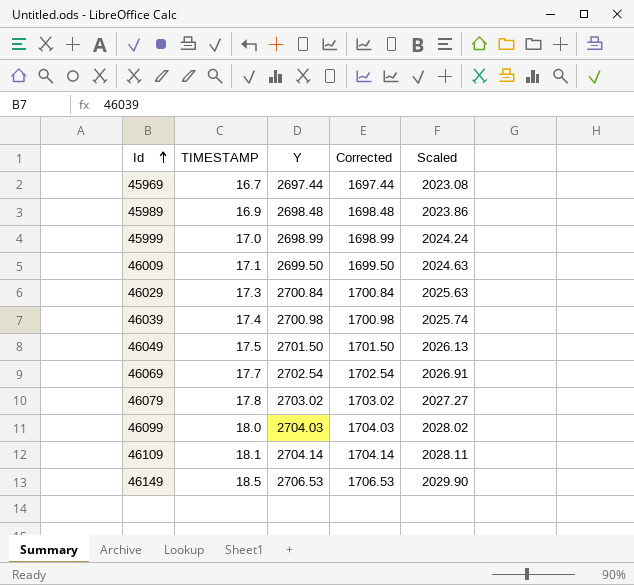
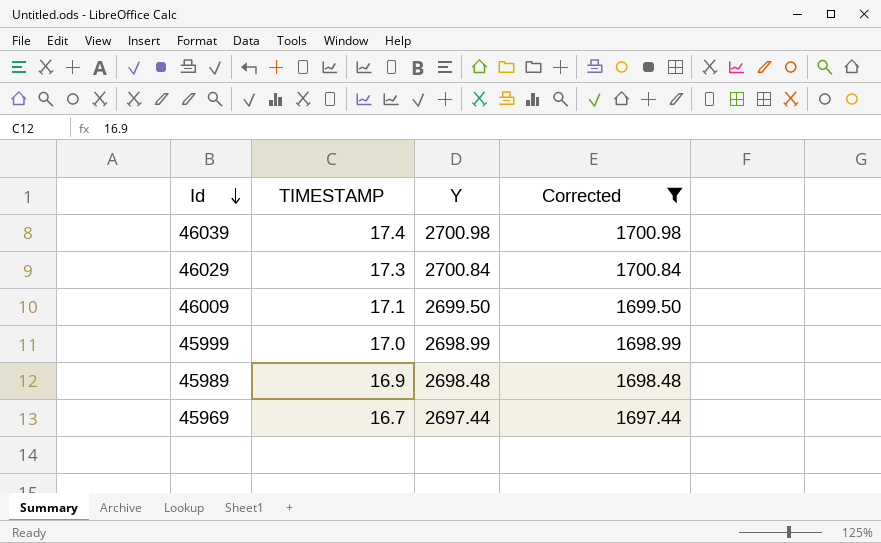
filter: none -> Corrected <= 1700.98
row order: Id ascending -> Id descending
column Scaled | formula: [Y] * 0.75 -> none

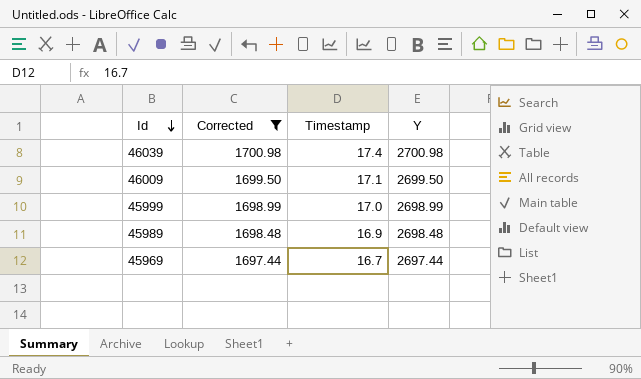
column Corrected | position: 4 -> 2
column name: TIMESTAMP -> Timestamp
row 46029: 17.3 | 2700.84 | 1700.84 -> none

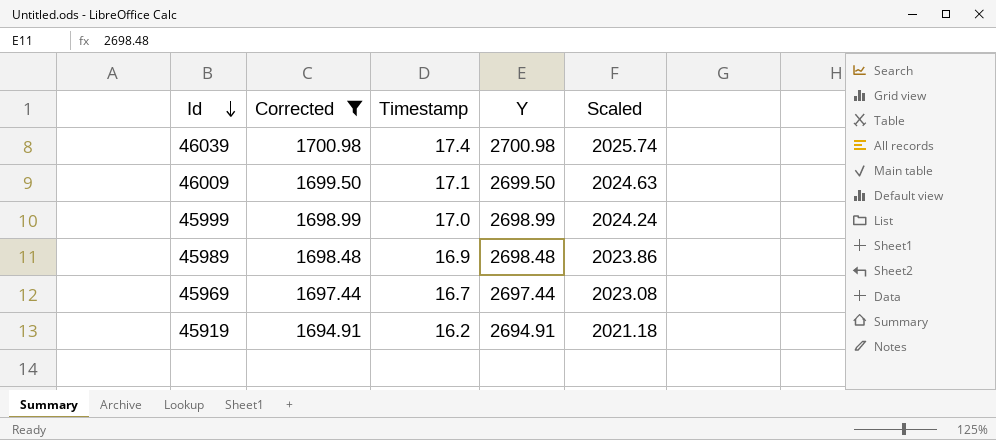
column Scaled | formula: none -> [Y] * 0.75
row 45919: none -> 1694.91 | 16.2 | 2694.91 | 2021.18

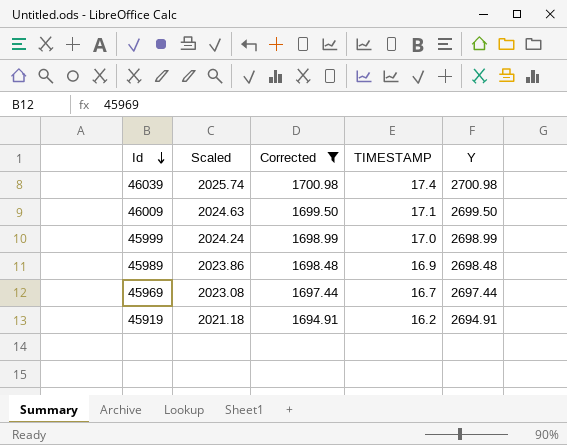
column Scaled | position: 5 -> 2
column name: Timestamp -> TIMESTAMP

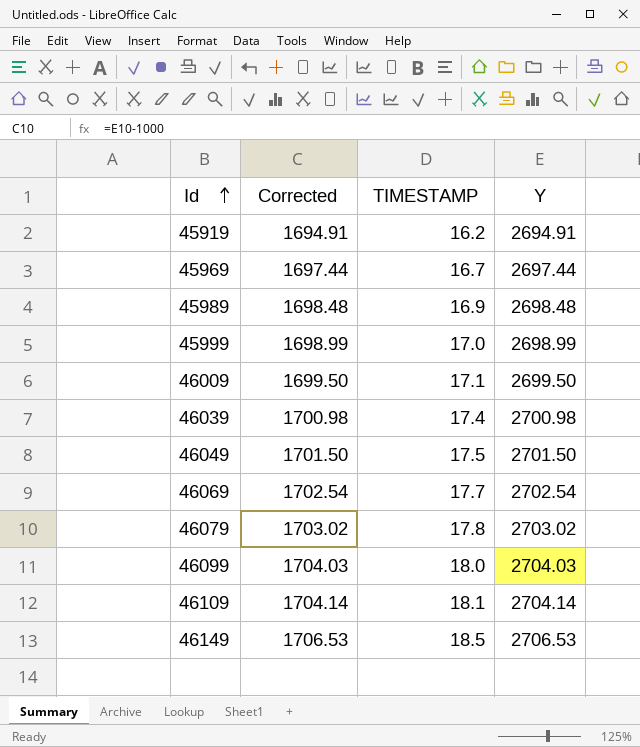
filter: Corrected <= 1700.98 -> none
row order: Id descending -> Id ascending
column Scaled | formula: [Y] * 0.75 -> none

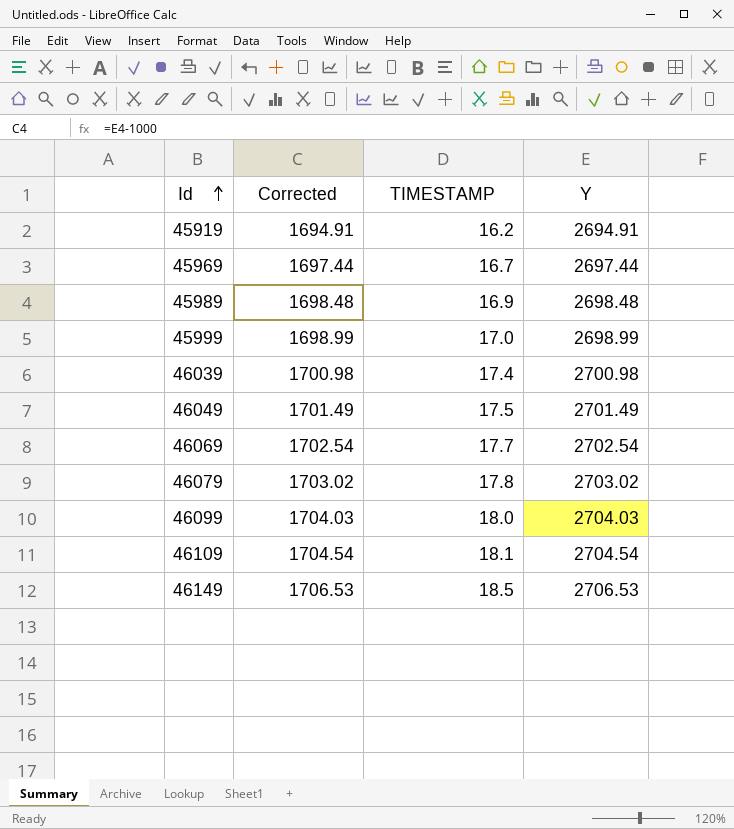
row 46009: 1699.50 | 17.1 | 2699.50 -> none
46049 | Corrected: 1701.50 -> 1701.49
46049 | Y: 2701.50 -> 2701.49
46109 | Corrected: 1704.14 -> 1704.54
46109 | Y: 2704.14 -> 2704.54

